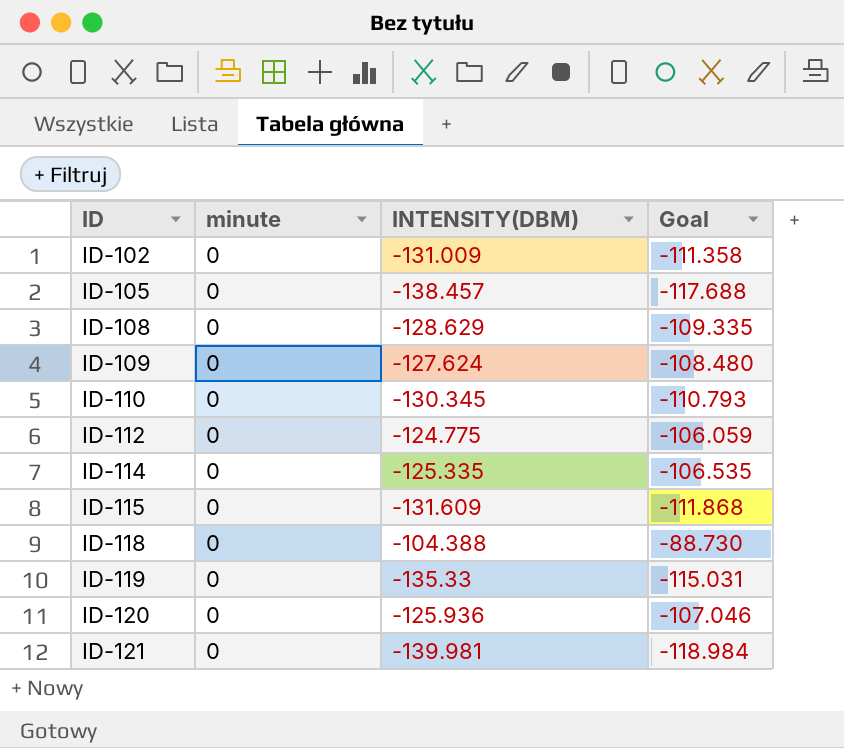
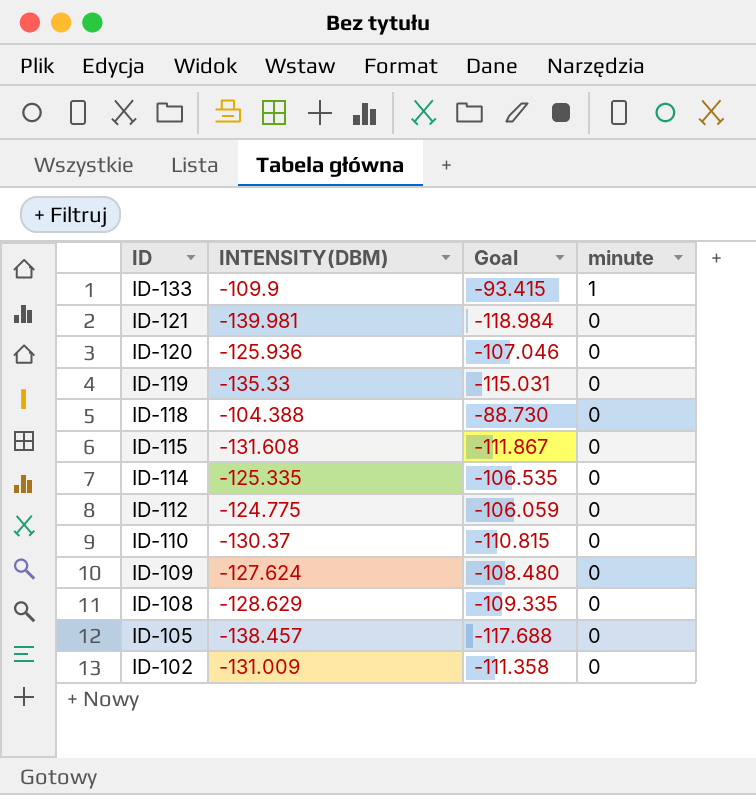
row order: ID ascending -> ID descending
column minute | position: 2 -> 4
row ID-133: none -> -109.9 | -93.415 | 1
ID-115 | INTENSITY(DBM): -131.609 -> -131.608
ID-115 | Goal: -111.868 -> -111.867
ID-110 | INTENSITY(DBM): -130.345 -> -130.37
ID-110 | Goal: -110.793 -> -110.815

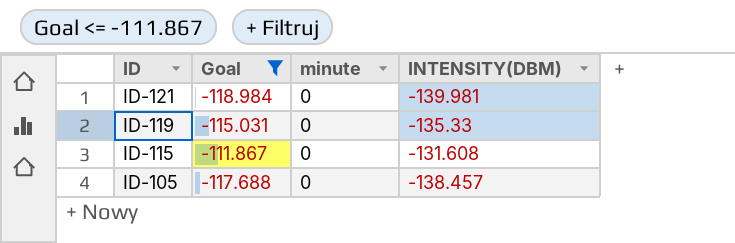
filter: none -> Goal <= -111.867
column INTENSITY(DBM) | position: 2 -> 4

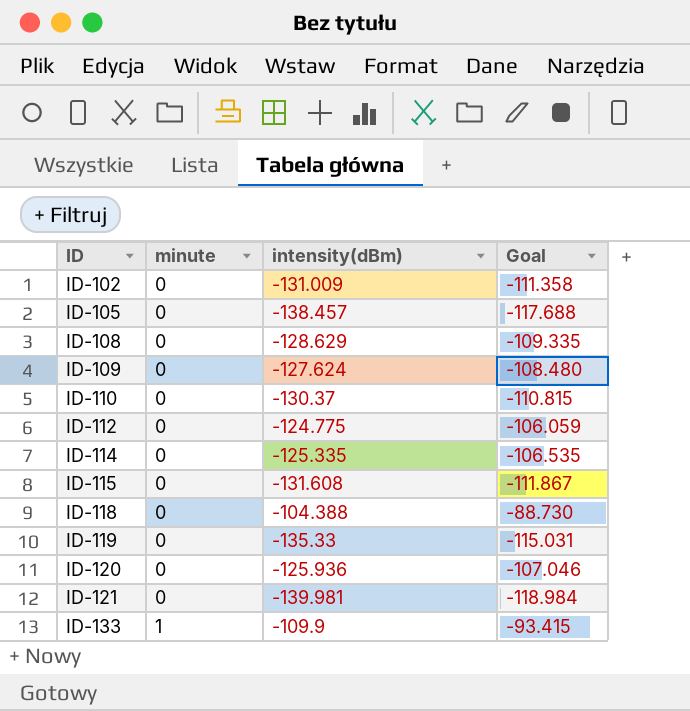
filter: Goal <= -111.867 -> none
row order: ID descending -> ID ascending
column name: INTENSITY(DBM) -> intensity(dBm)
column Goal | position: 2 -> 4

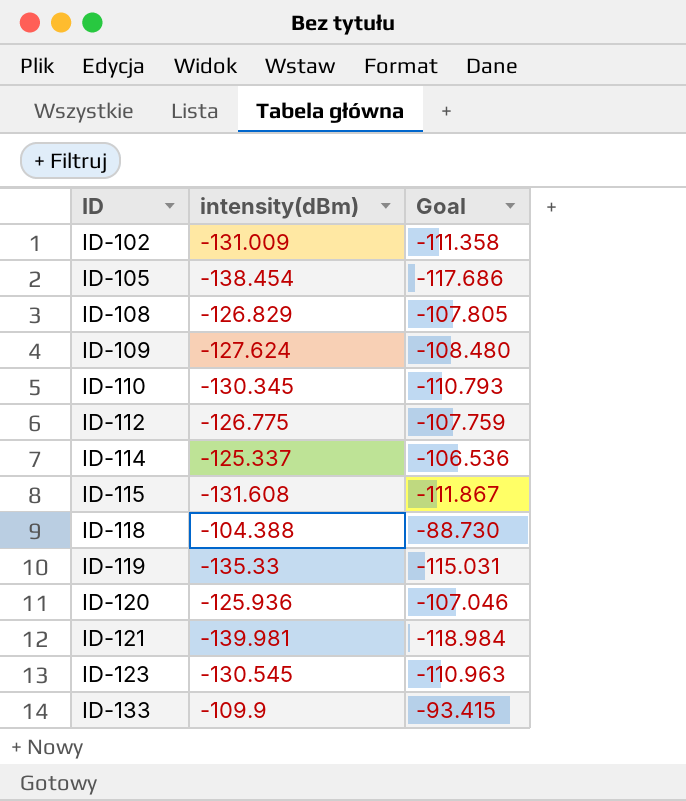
column minute | position: 2 -> none
ID-105 | intensity(dBm): -138.457 -> -138.454
ID-105 | Goal: -117.688 -> -117.686
ID-108 | intensity(dBm): -128.629 -> -126.829
ID-108 | Goal: -109.335 -> -107.805
ID-110 | intensity(dBm): -130.37 -> -130.345
ID-110 | Goal: -110.815 -> -110.793
ID-112 | intensity(dBm): -124.775 -> -126.775
ID-112 | Goal: -106.059 -> -107.759
ID-114 | intensity(dBm): -125.335 -> -125.337
ID-114 | Goal: -106.535 -> -106.536
row ID-123: none -> -130.545 | -110.963

